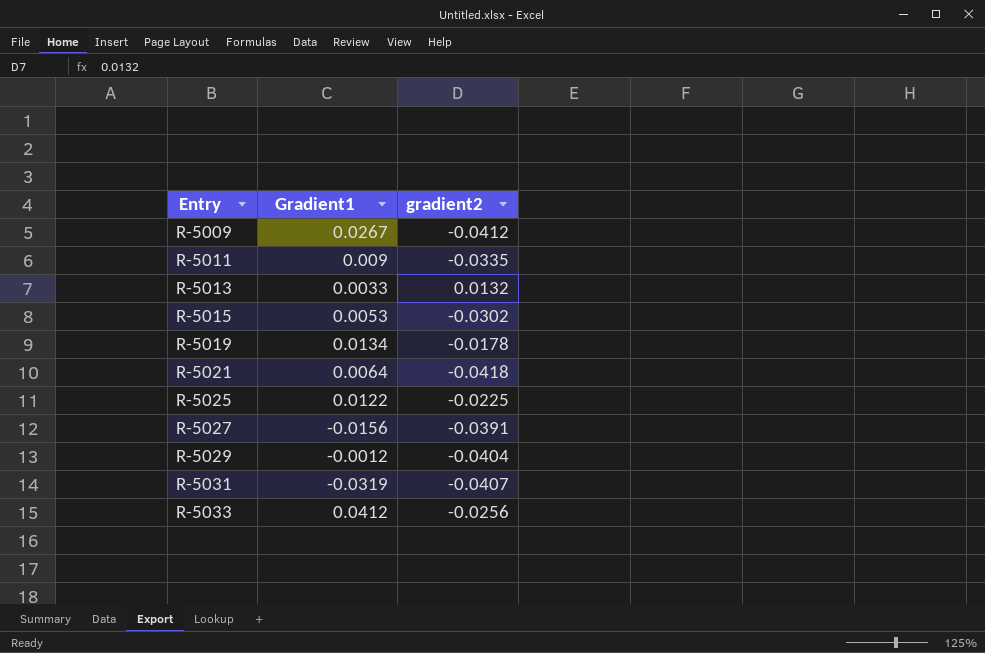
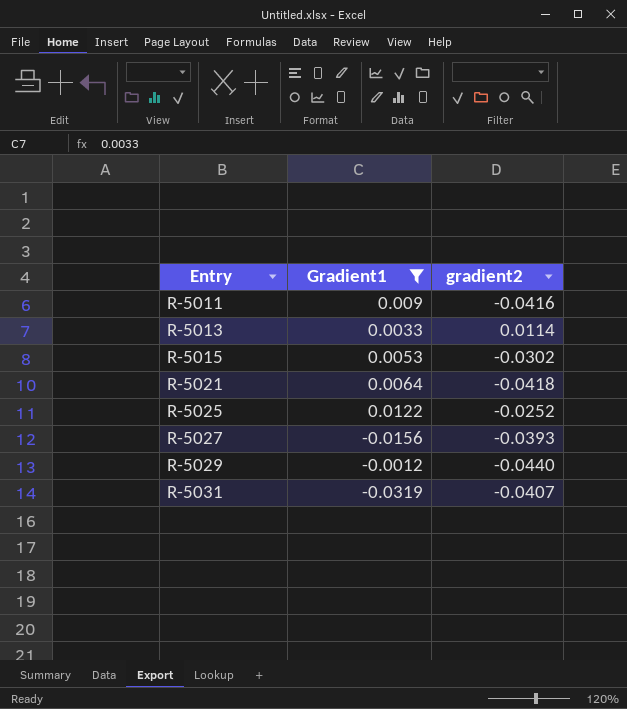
filter: none -> Gradient1 <= 0.0122
R-5011 | gradient2: -0.0335 -> -0.0416
R-5013 | gradient2: 0.0132 -> 0.0114
R-5025 | gradient2: -0.0225 -> -0.0252
R-5027 | gradient2: -0.0391 -> -0.0393
R-5029 | gradient2: -0.0404 -> -0.0440

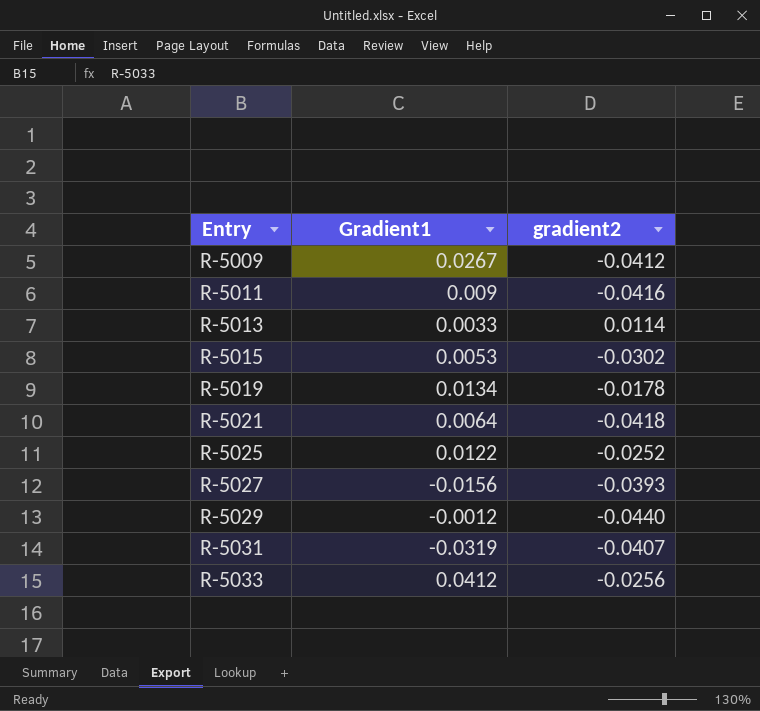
filter: Gradient1 <= 0.0122 -> none

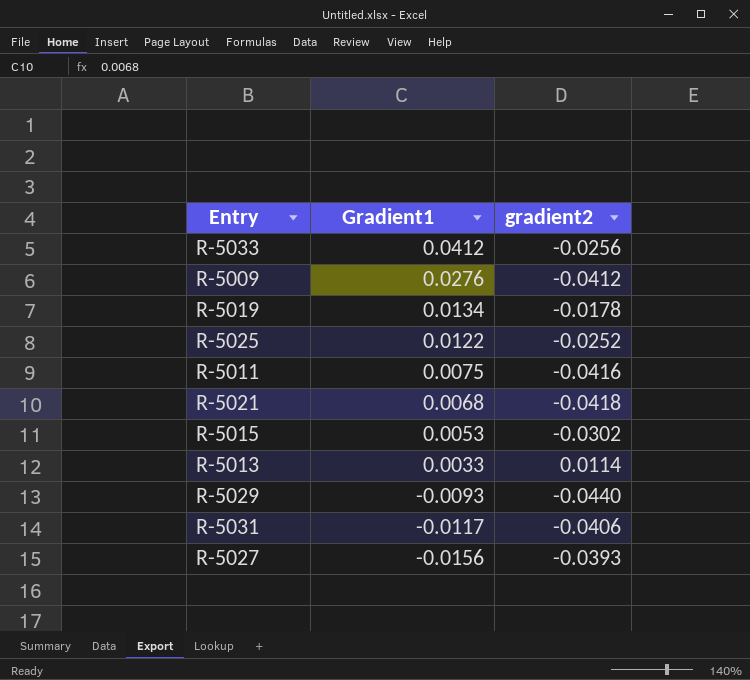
row order: Entry ascending -> Gradient1 descending
R-5009 | Gradient1: 0.0267 -> 0.0276
R-5011 | Gradient1: 0.009 -> 0.0075
R-5021 | Gradient1: 0.0064 -> 0.0068
R-5029 | Gradient1: -0.0012 -> -0.0093
R-5031 | Gradient1: -0.0319 -> -0.0117
R-5031 | gradient2: -0.0407 -> -0.0406

